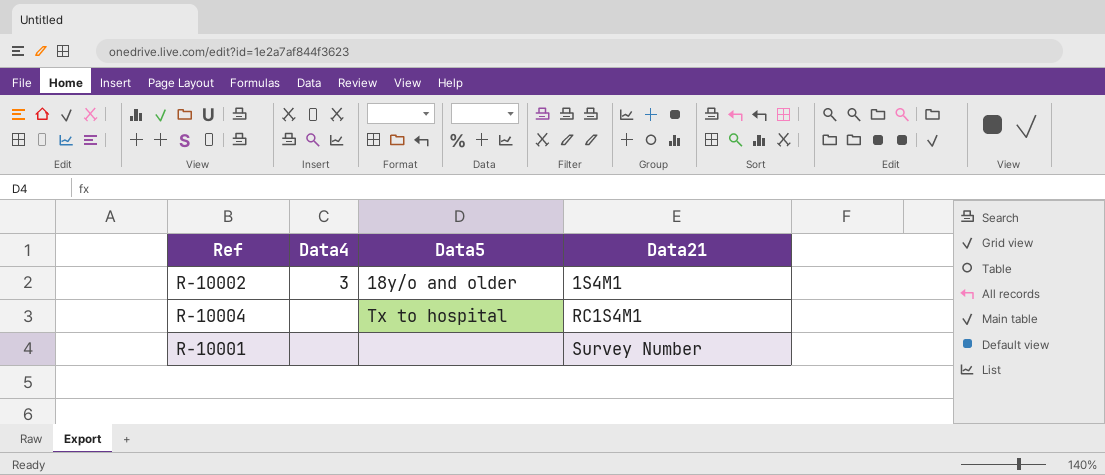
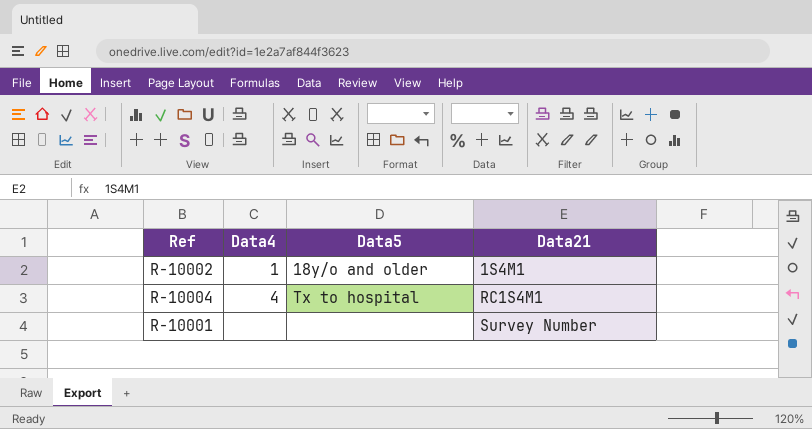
R-10002 | Data4: 3 -> 1
R-10004 | Data4: none -> 4

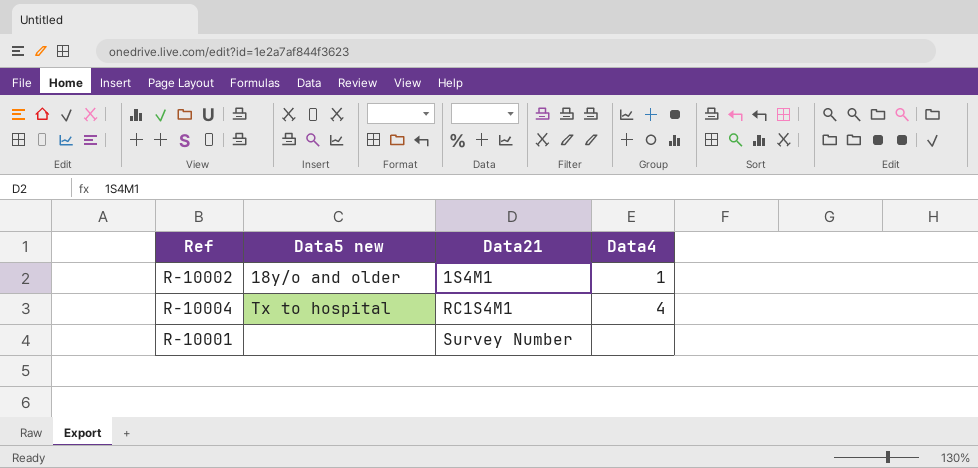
column name: Data5 -> Data5 new
column Data4 | position: 2 -> 4

